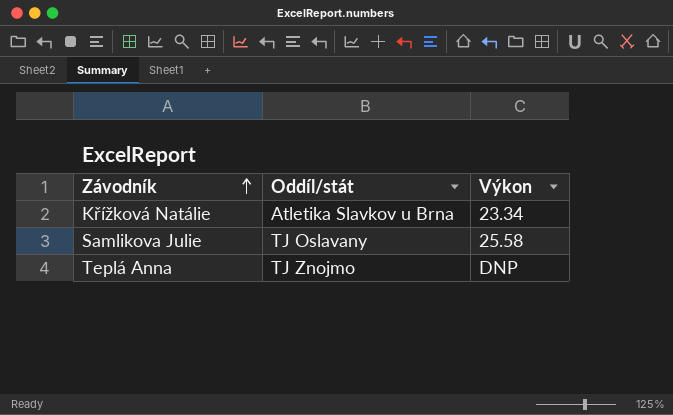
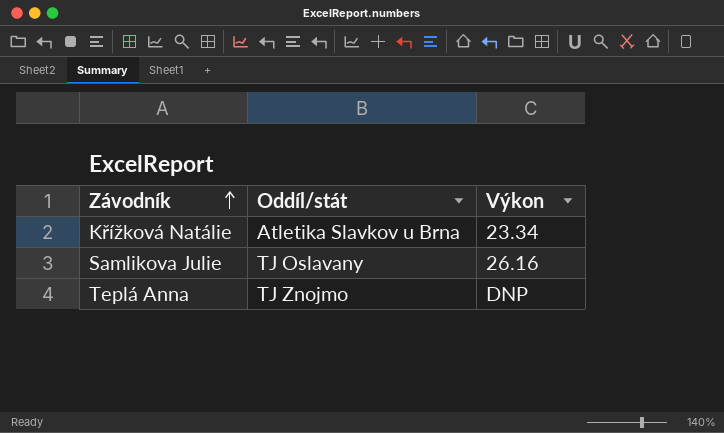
Samlikova Julie | Výkon: 25.58 -> 26.16

